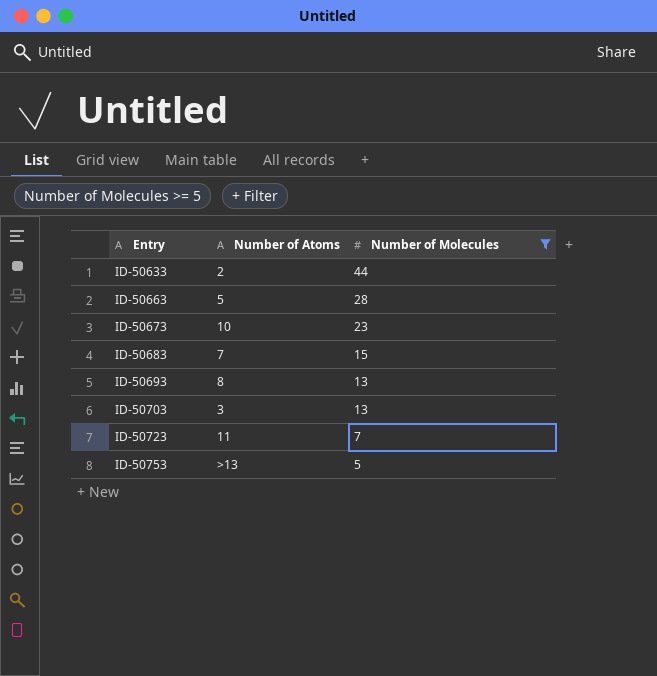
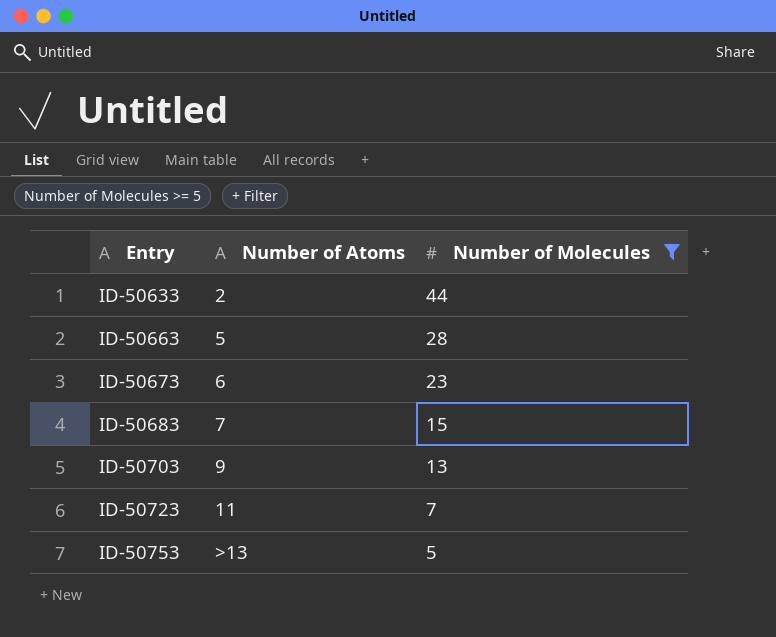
row ID-50693: 8 | 13 -> none
ID-50673 | Number of Atoms: 10 -> 6
ID-50703 | Number of Atoms: 3 -> 9

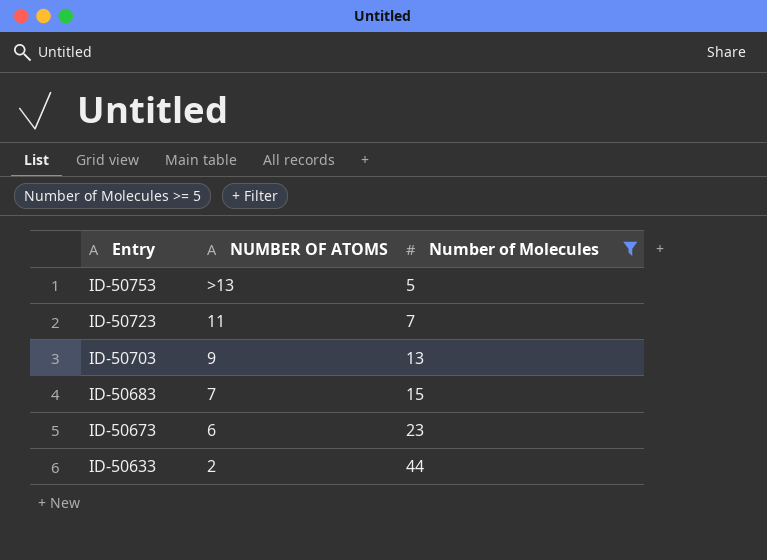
row order: Entry ascending -> Entry descending
column name: Number of Atoms -> NUMBER OF ATOMS
row ID-50663: 5 | 28 -> none

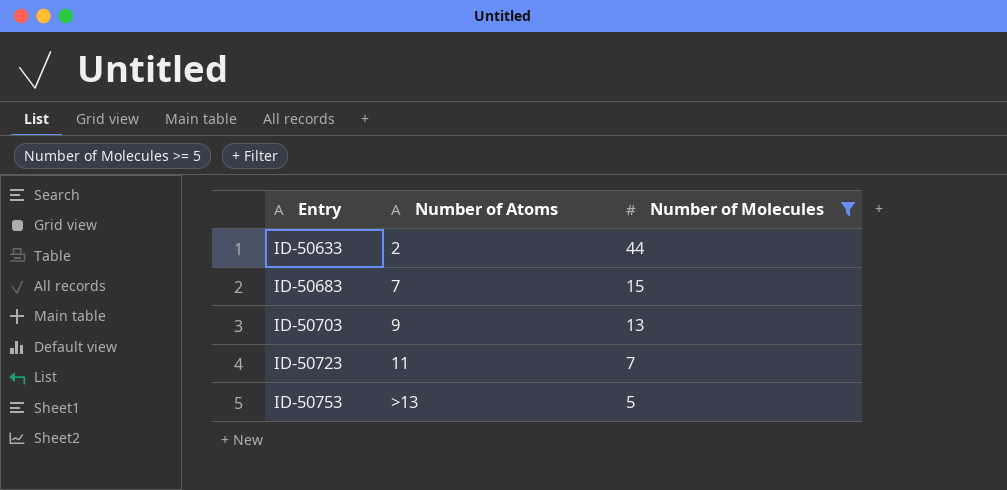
row order: Entry descending -> Entry ascending
column name: NUMBER OF ATOMS -> Number of Atoms
row ID-50673: 6 | 23 -> none

